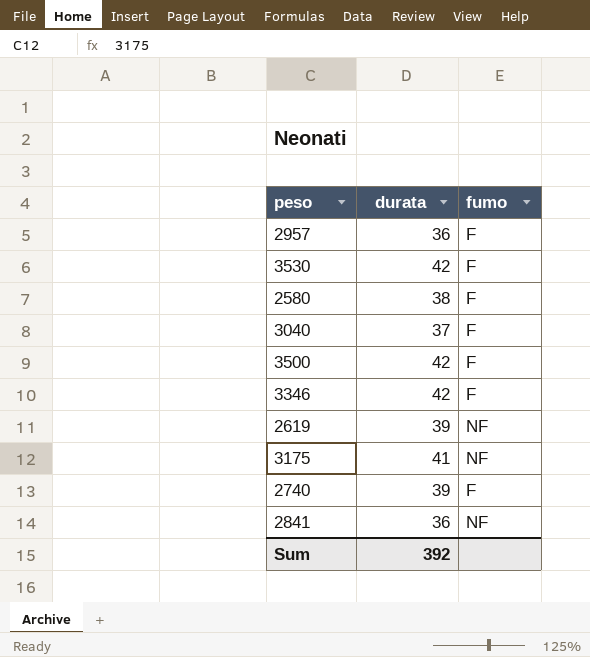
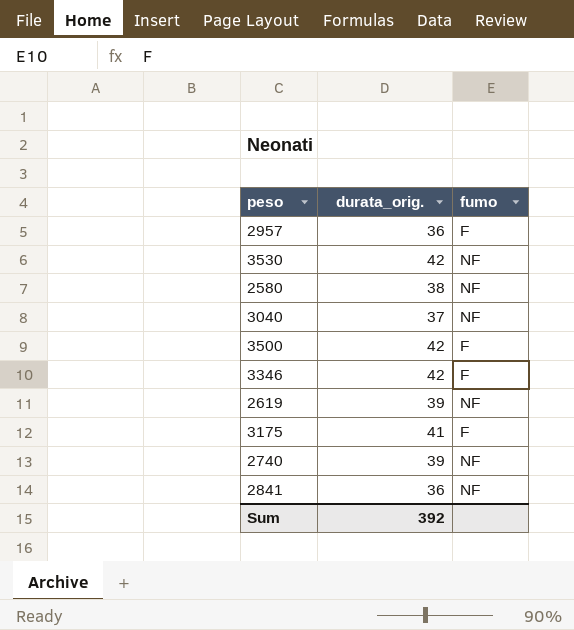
column name: durata -> durata_orig.
3530 | fumo: F -> NF
2580 | fumo: F -> NF
3040 | fumo: F -> NF
3175 | fumo: NF -> F
2740 | fumo: F -> NF

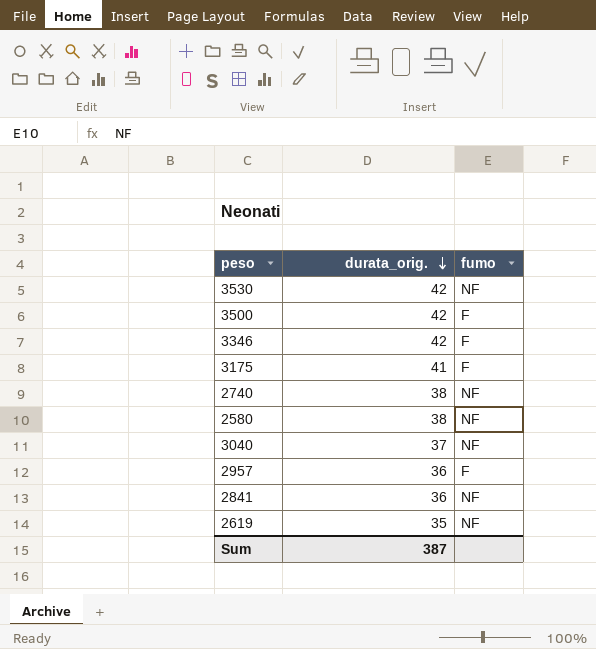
row order: none -> durata_orig. descending
2740 | durata_orig.: 39 -> 38
2619 | durata_orig.: 39 -> 35
Sum | durata_orig.: 392 -> 387

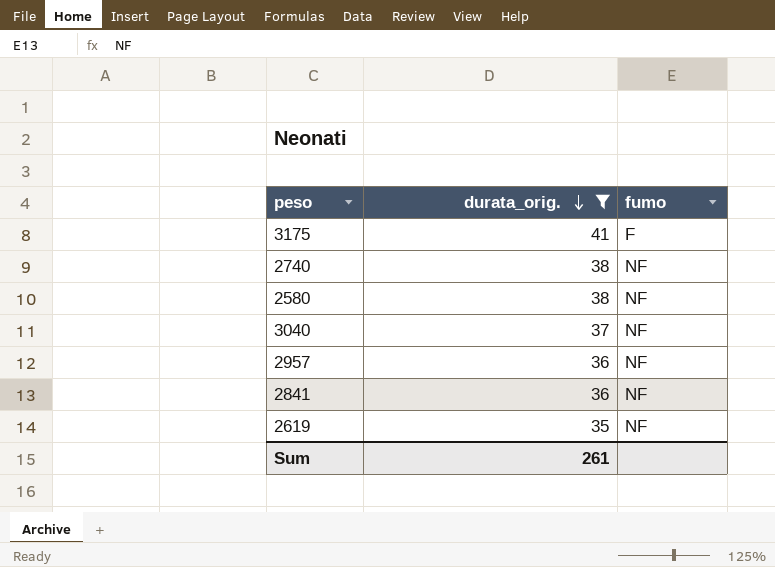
filter: none -> durata_orig. != 42
2957 | fumo: F -> NF
Sum | durata_orig.: 387 -> 261

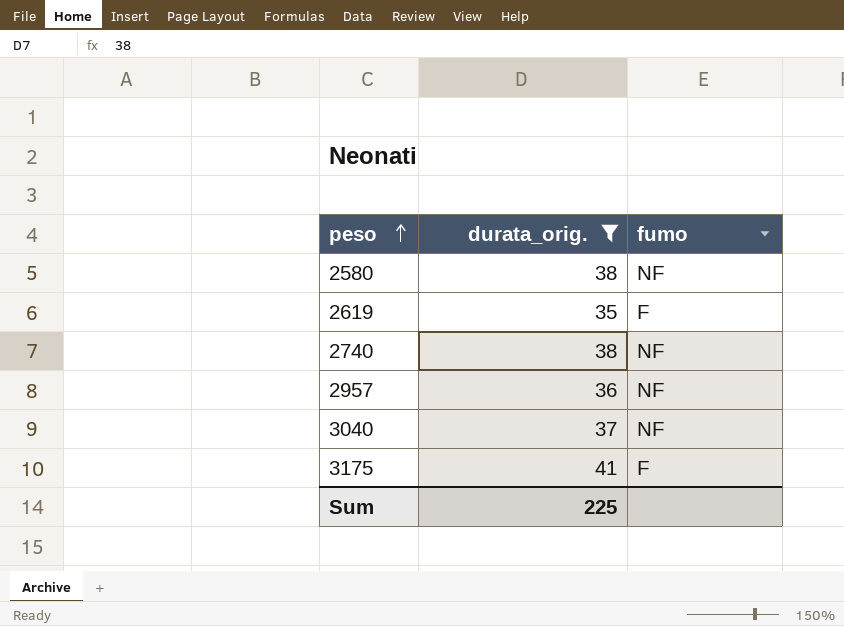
row order: durata_orig. descending -> peso ascending
row 2841: 36 | NF -> none
2619 | fumo: NF -> F
Sum | durata_orig.: 261 -> 225

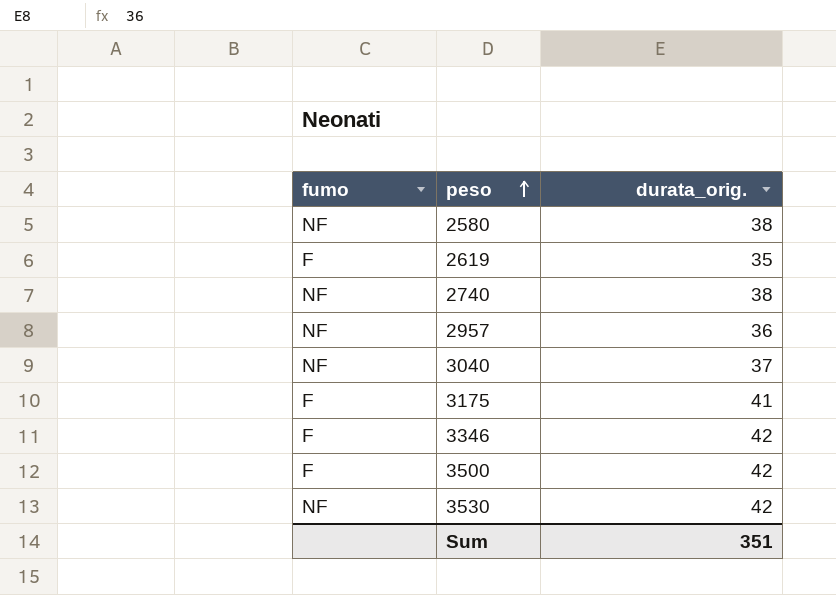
filter: durata_orig. != 42 -> none
column fumo | position: 3 -> 1
Sum | durata_orig.: 225 -> 351

